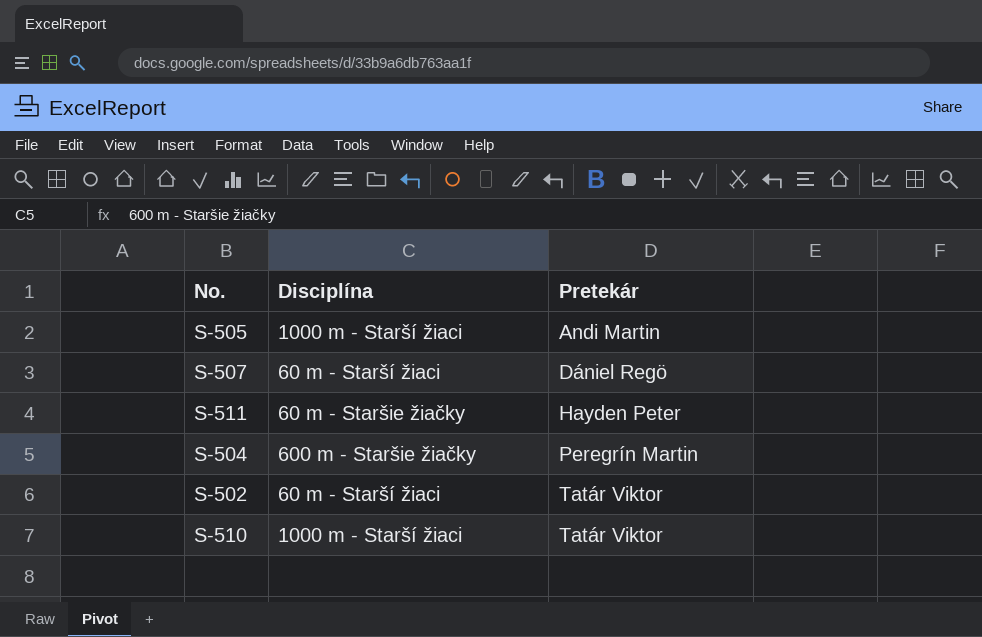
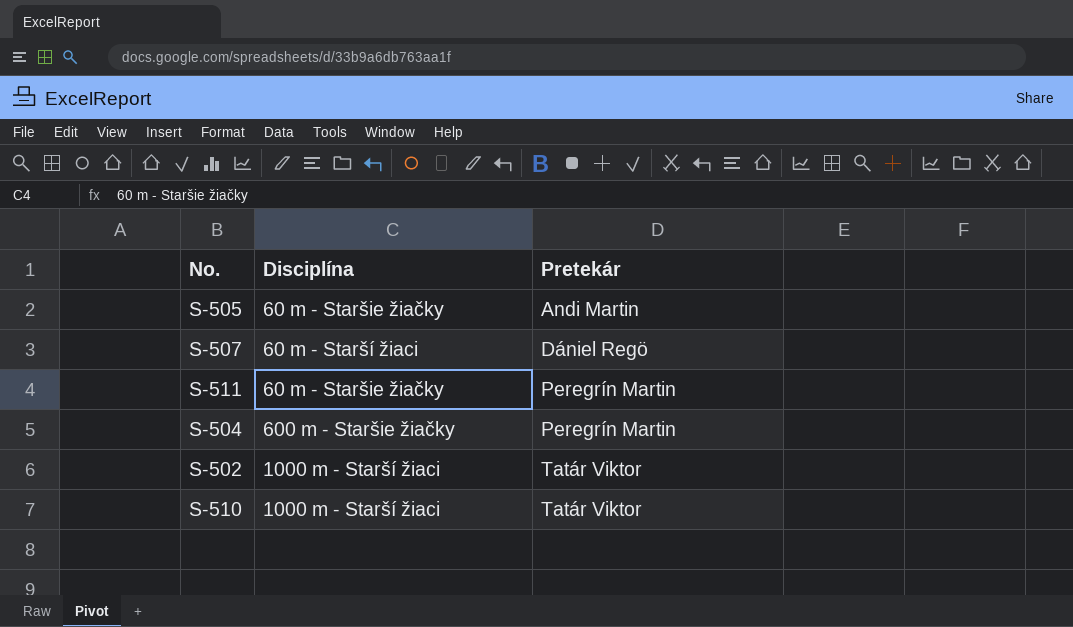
S-505 | Disciplína: 1000 m - Starší žiaci -> 60 m - Staršie žiačky
S-511 | Pretekár: Hayden Peter -> Peregrín Martin
S-502 | Disciplína: 60 m - Starší žiaci -> 1000 m - Starší žiaci

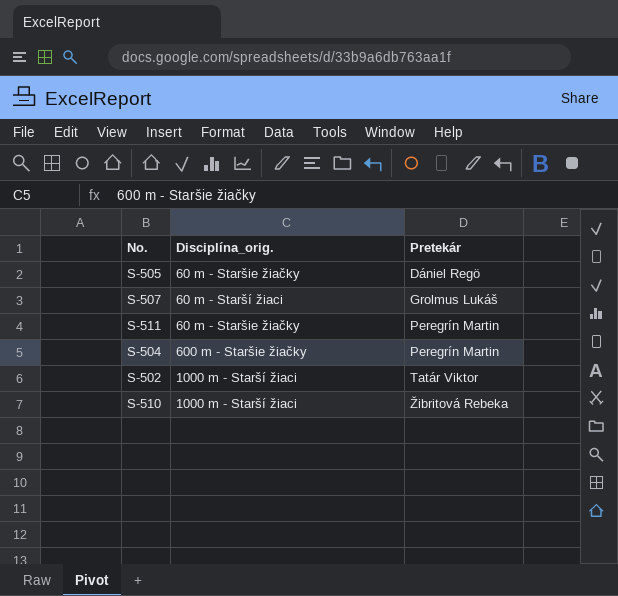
column name: Disciplína -> Disciplína_orig.
S-505 | Pretekár: Andi Martin -> Dániel Regö
S-507 | Pretekár: Dániel Regö -> Grolmus Lukáš
S-510 | Pretekár: Tatár Viktor -> Žibritová Rebeka

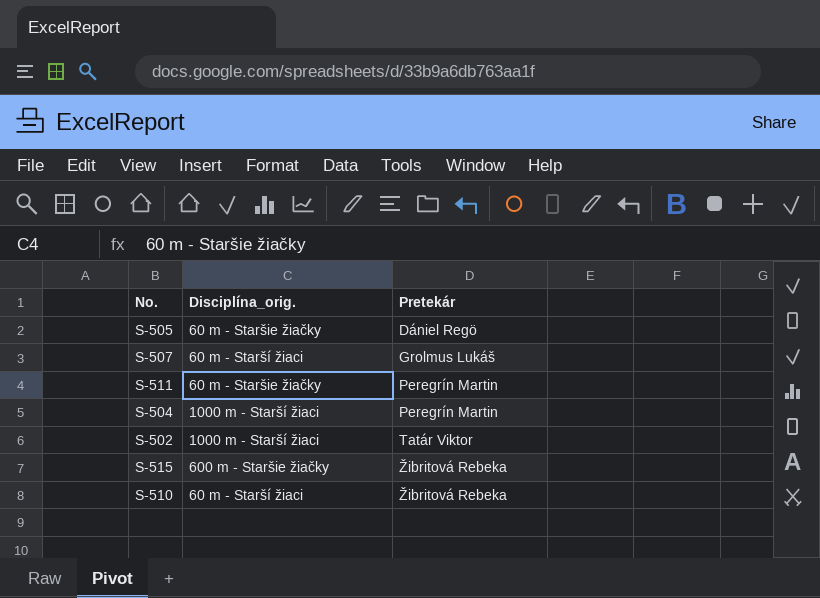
S-504 | Disciplína_orig.: 600 m - Staršie žiačky -> 1000 m - Starší žiaci
row S-515: none -> 600 m - Staršie žiačky | Žibritová Rebeka
S-510 | Disciplína_orig.: 1000 m - Starší žiaci -> 60 m - Starší žiaci

